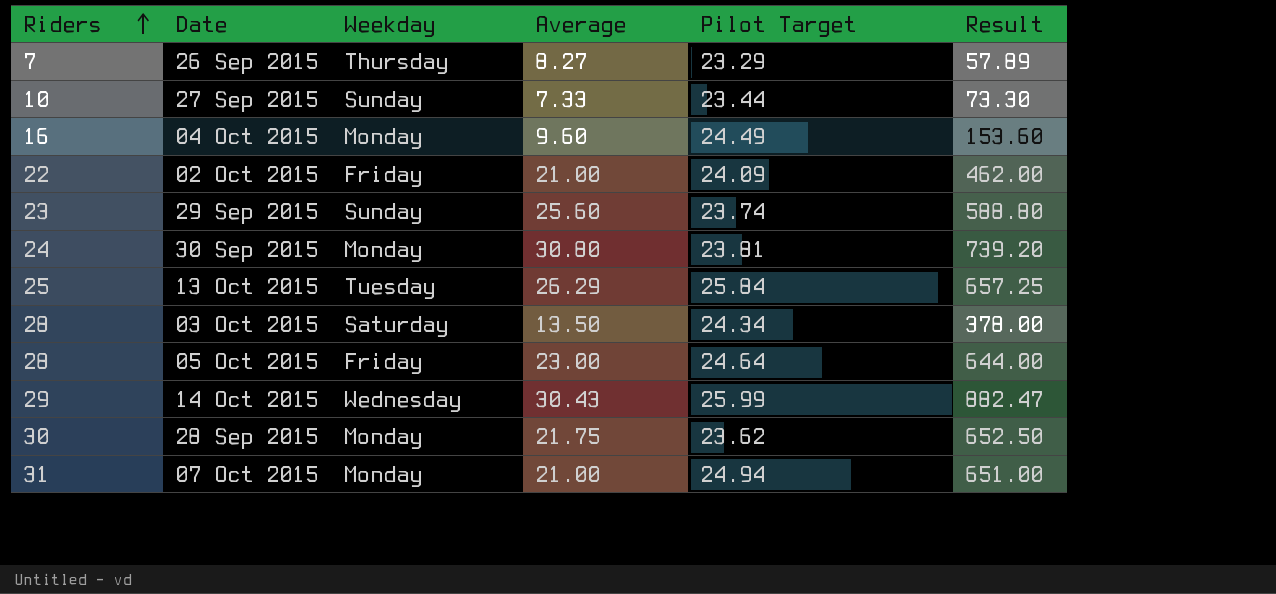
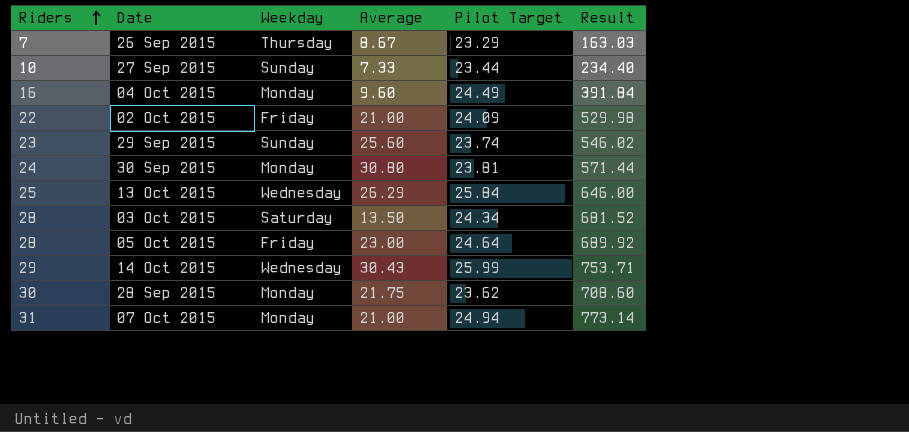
column Result | formula: [Riders] * [Average] -> [Riders] * [Pilot Target]
26 Sep 2015 | Average: 8.27 -> 8.67
13 Oct 2015 | Weekday: Tuesday -> Wednesday

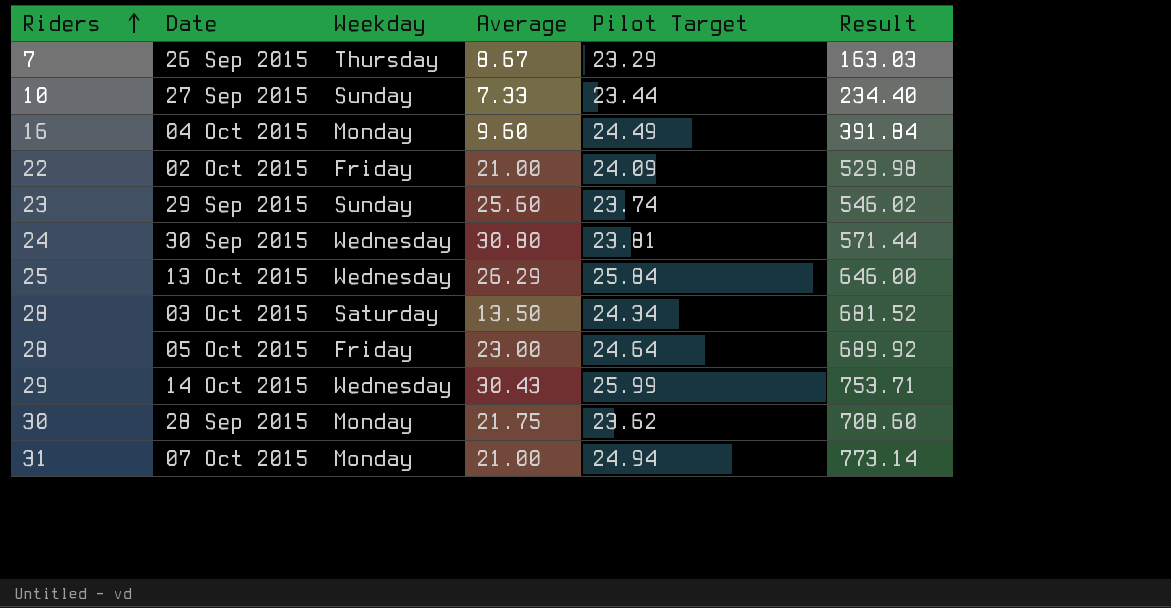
30 Sep 2015 | Weekday: Monday -> Wednesday

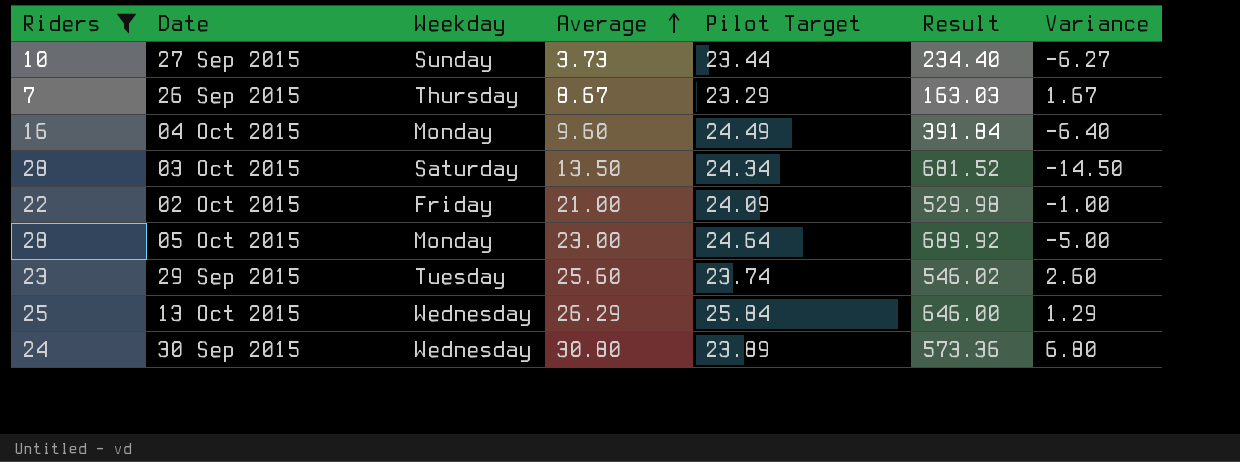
filter: none -> Riders <= 28
row order: Riders ascending -> Average ascending
column Variance | formula: none -> [Average] - [Riders]
27 Sep 2015 | Average: 7.33 -> 3.73
05 Oct 2015 | Weekday: Friday -> Monday
29 Sep 2015 | Weekday: Sunday -> Tuesday
30 Sep 2015 | Pilot Target: 23.81 -> 23.89
30 Sep 2015 | Result: 571.44 -> 573.36

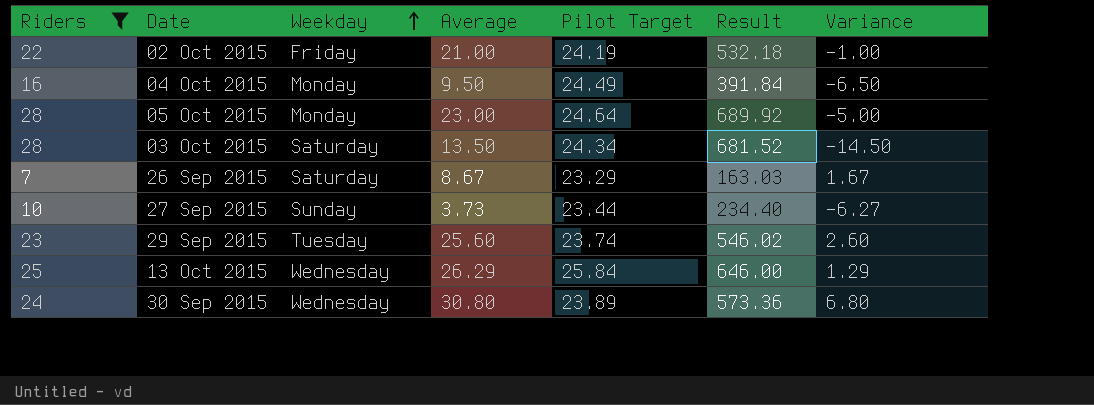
row order: Average ascending -> Weekday ascending
02 Oct 2015 | Pilot Target: 24.09 -> 24.19
02 Oct 2015 | Result: 529.98 -> 532.18
04 Oct 2015 | Average: 9.60 -> 9.50
04 Oct 2015 | Variance: -6.40 -> -6.50
26 Sep 2015 | Weekday: Thursday -> Saturday

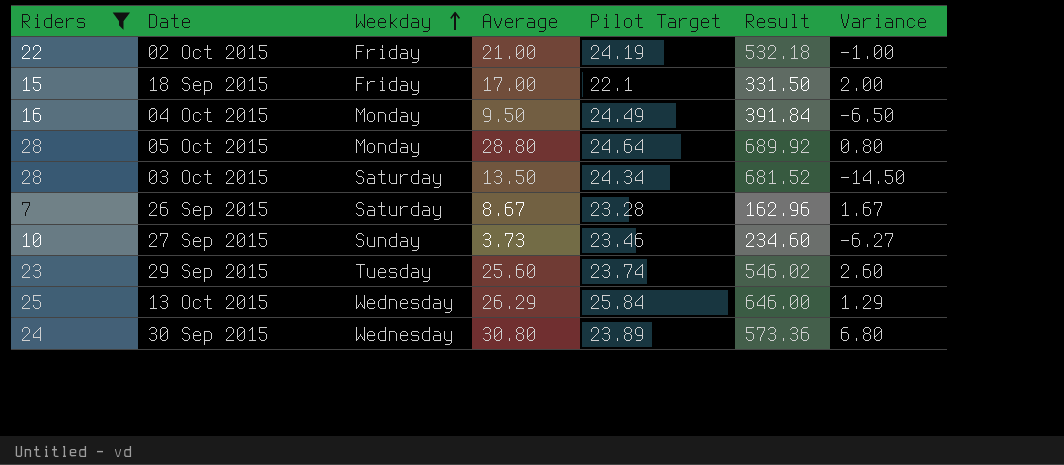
row 18 Sep 2015: none -> 15 | Friday | 17.00 | 22.1 | 331.50 | 2.00
05 Oct 2015 | Average: 23.00 -> 28.80
05 Oct 2015 | Variance: -5.00 -> 0.80
26 Sep 2015 | Pilot Target: 23.29 -> 23.28
26 Sep 2015 | Result: 163.03 -> 162.96
27 Sep 2015 | Pilot Target: 23.44 -> 23.46
27 Sep 2015 | Result: 234.40 -> 234.60

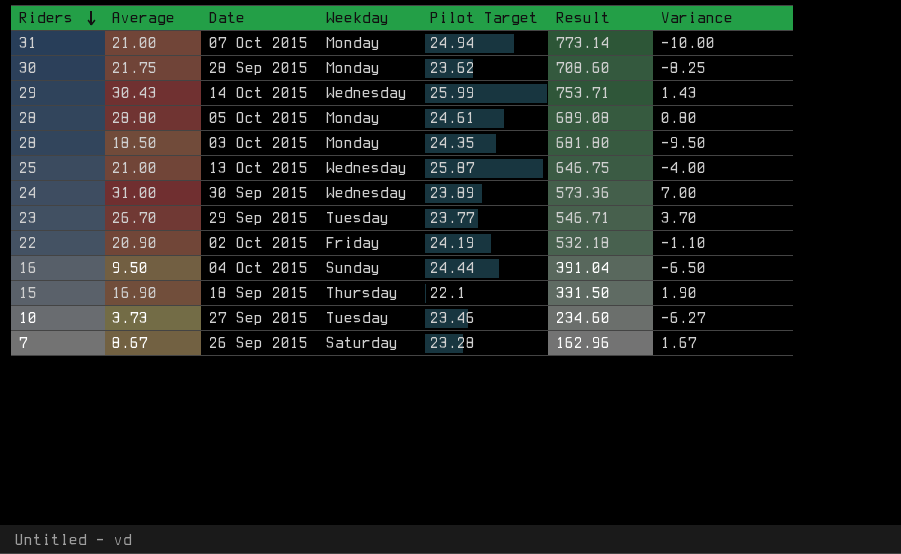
filter: Riders <= 28 -> none
row order: Weekday ascending -> Riders descending
column Average | position: 4 -> 2
05 Oct 2015 | Pilot Target: 24.64 -> 24.61
05 Oct 2015 | Result: 689.92 -> 689.08
03 Oct 2015 | Average: 13.50 -> 18.50
03 Oct 2015 | Weekday: Saturday -> Monday
03 Oct 2015 | Pilot Target: 24.34 -> 24.35
03 Oct 2015 | Result: 681.52 -> 681.80
03 Oct 2015 | Variance: -14.50 -> -9.50
13 Oct 2015 | Average: 26.29 -> 21.00
13 Oct 2015 | Pilot Target: 25.84 -> 25.87
13 Oct 2015 | Result: 646.00 -> 646.75
13 Oct 2015 | Variance: 1.29 -> -4.00
30 Sep 2015 | Average: 30.80 -> 31.00
30 Sep 2015 | Variance: 6.80 -> 7.00
29 Sep 2015 | Average: 25.60 -> 26.70
29 Sep 2015 | Pilot Target: 23.74 -> 23.77
29 Sep 2015 | Result: 546.02 -> 546.71
29 Sep 2015 | Variance: 2.60 -> 3.70
02 Oct 2015 | Average: 21.00 -> 20.90
02 Oct 2015 | Variance: -1.00 -> -1.10
04 Oct 2015 | Weekday: Monday -> Sunday
04 Oct 2015 | Pilot Target: 24.49 -> 24.44
04 Oct 2015 | Result: 391.84 -> 391.04
18 Sep 2015 | Average: 17.00 -> 16.90
18 Sep 2015 | Weekday: Friday -> Thursday
18 Sep 2015 | Variance: 2.00 -> 1.90
27 Sep 2015 | Weekday: Sunday -> Tuesday

